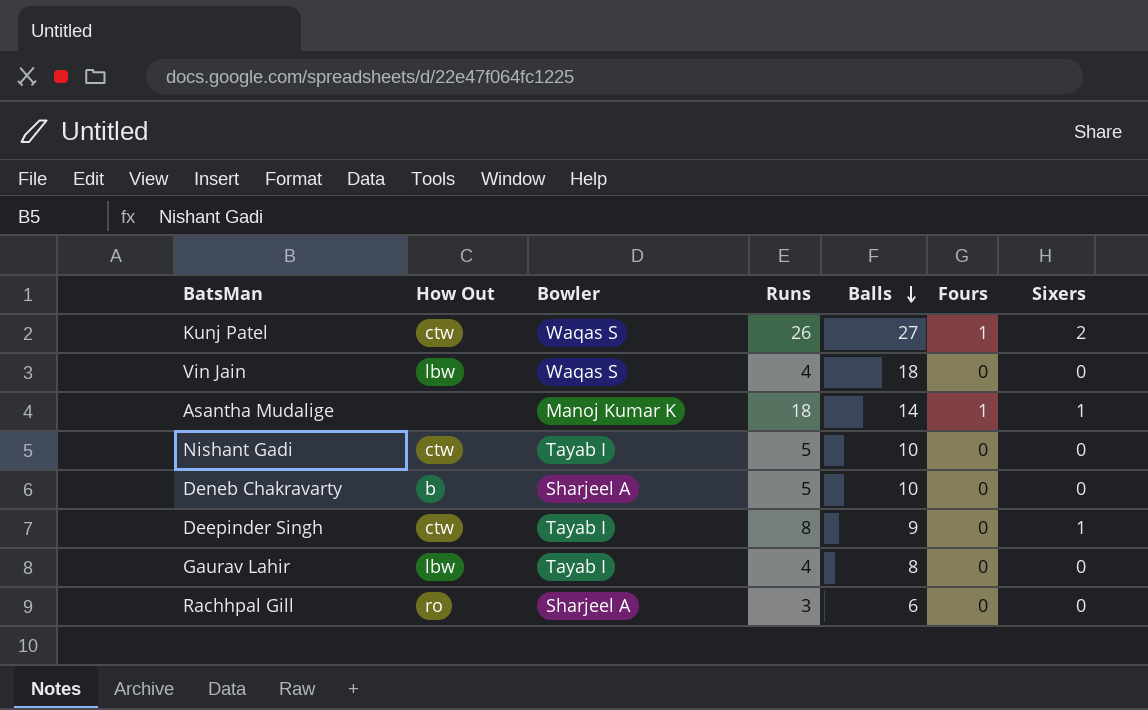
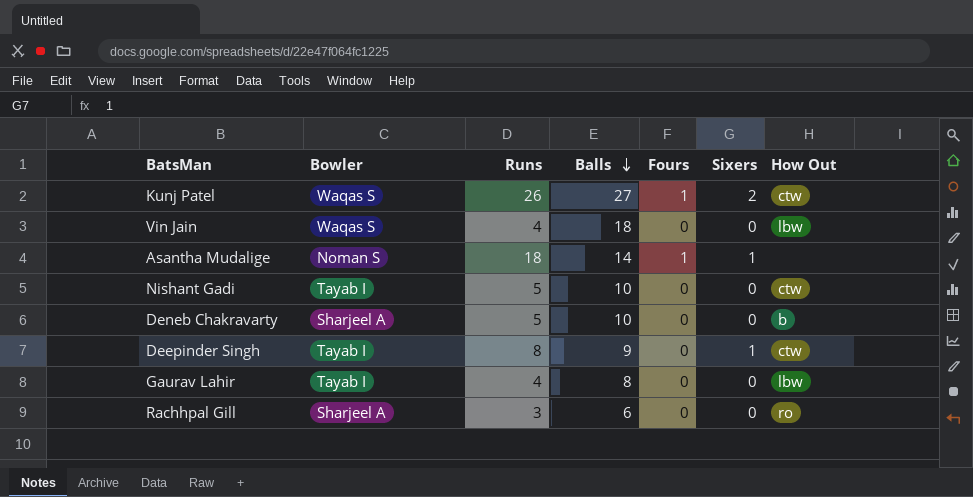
column How Out | position: 2 -> 7
Asantha Mudalige | Bowler: Manoj Kumar K -> Noman S

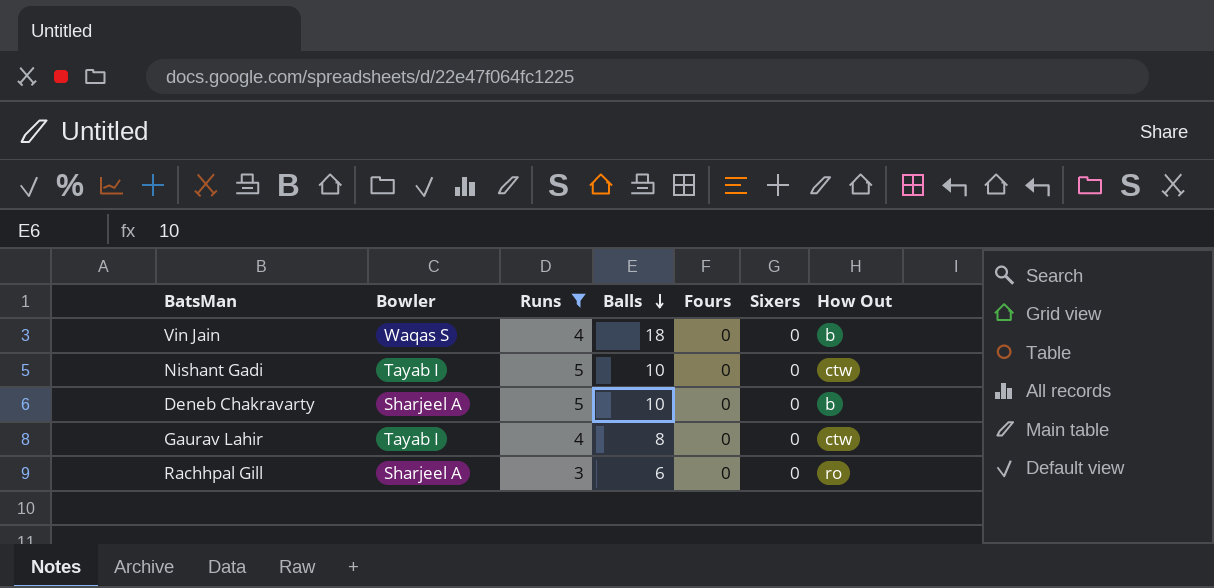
filter: none -> Runs <= 5
Vin Jain | How Out: lbw -> b
Gaurav Lahir | How Out: lbw -> ctw

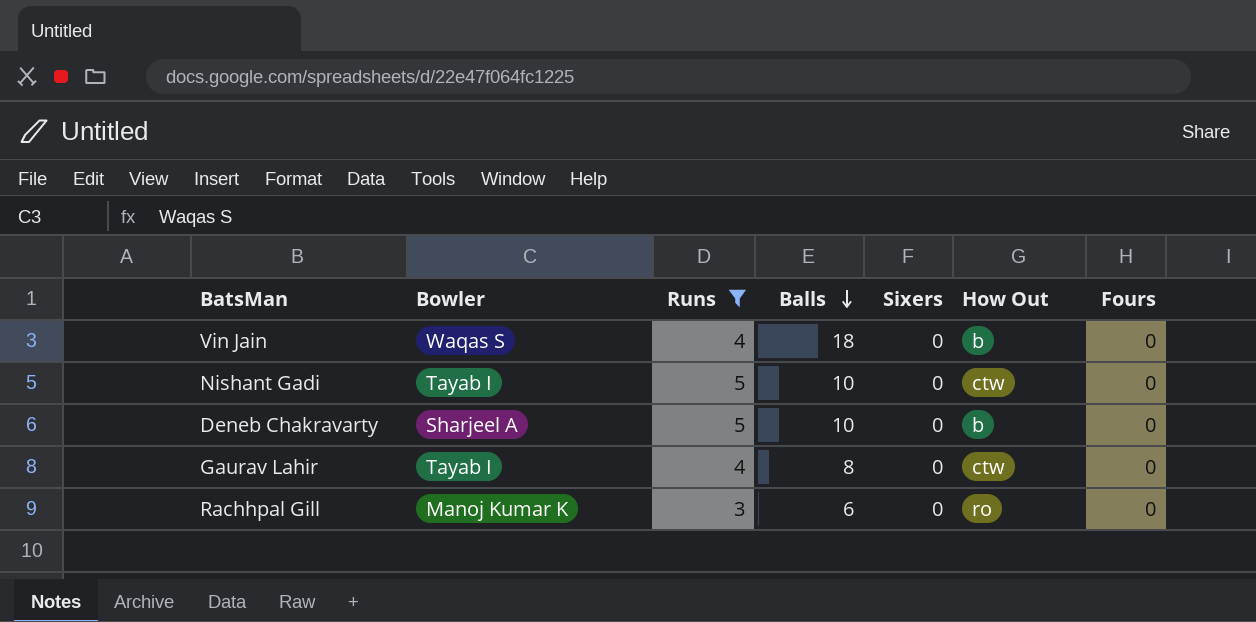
column Fours | position: 5 -> 7
Rachhpal Gill | Bowler: Sharjeel A -> Manoj Kumar K

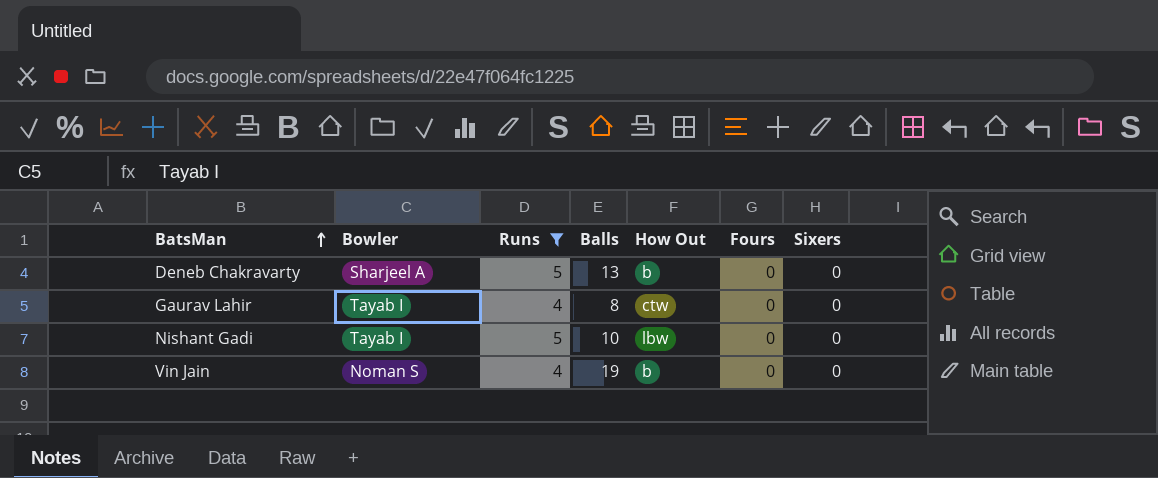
row order: Balls descending -> BatsMan ascending
column Sixers | position: 5 -> 7
row Rachhpal Gill: Manoj Kumar K | 3 | 6 | 0 | ro | 0 -> none
Deneb Chakravarty | Balls: 10 -> 13
Nishant Gadi | How Out: ctw -> lbw
Vin Jain | Bowler: Waqas S -> Noman S
Vin Jain | Balls: 18 -> 19

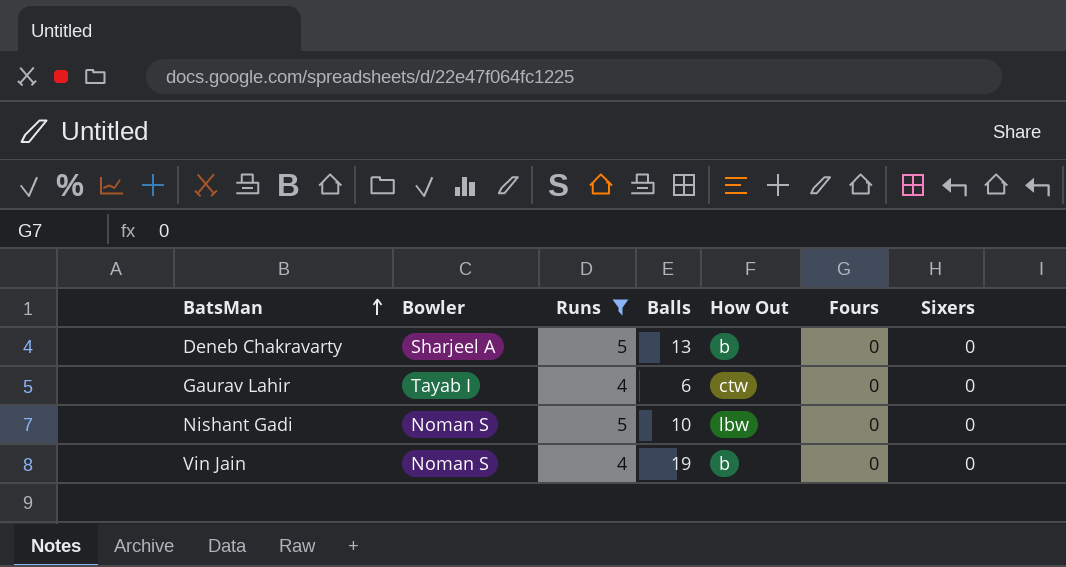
Gaurav Lahir | Balls: 8 -> 6
Nishant Gadi | Bowler: Tayab I -> Noman S

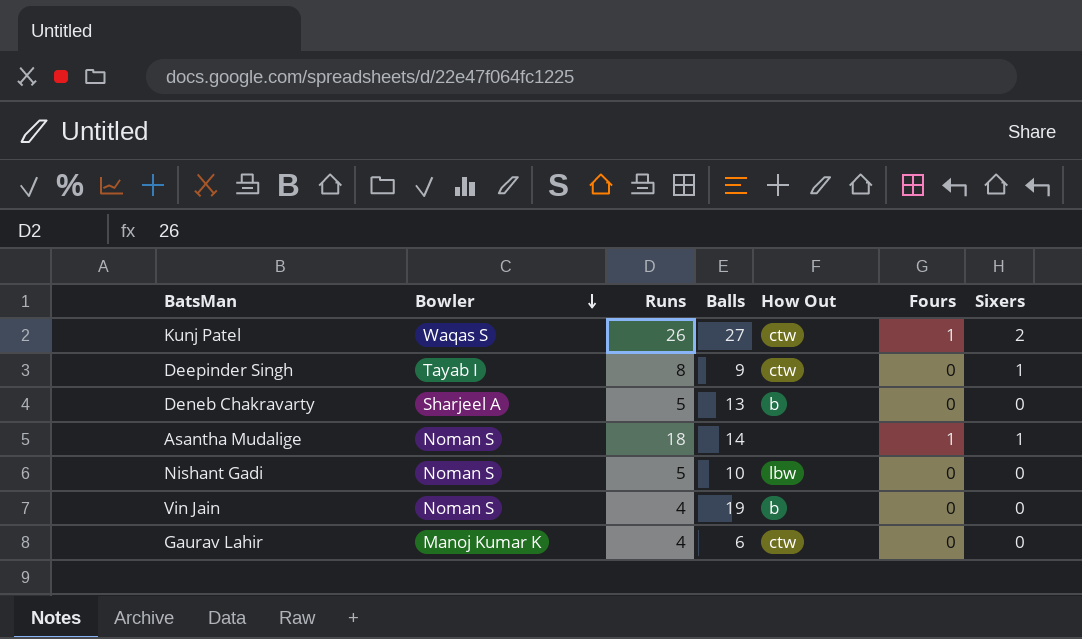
filter: Runs <= 5 -> none
row order: BatsMan ascending -> Bowler descending
Gaurav Lahir | Bowler: Tayab I -> Manoj Kumar K

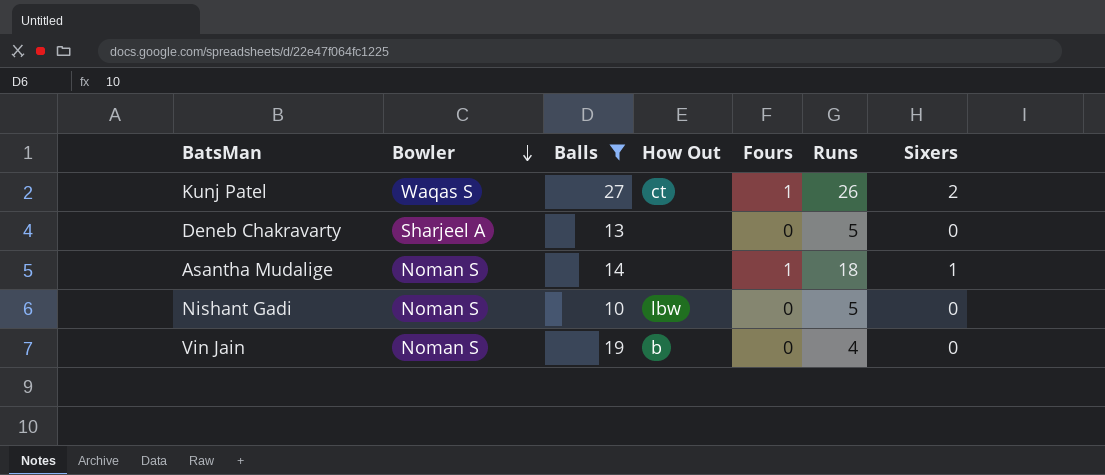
filter: none -> Balls >= 10
column Runs | position: 3 -> 6
Kunj Patel | How Out: ctw -> ct
Deneb Chakravarty | How Out: b -> none

